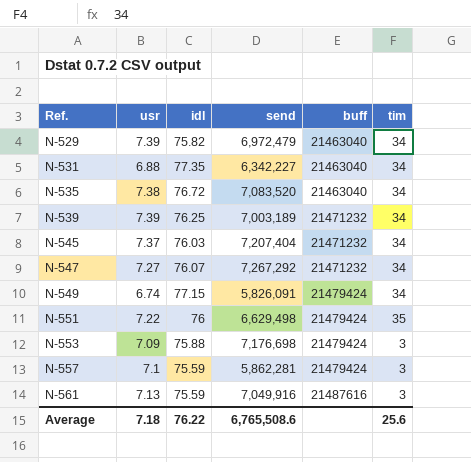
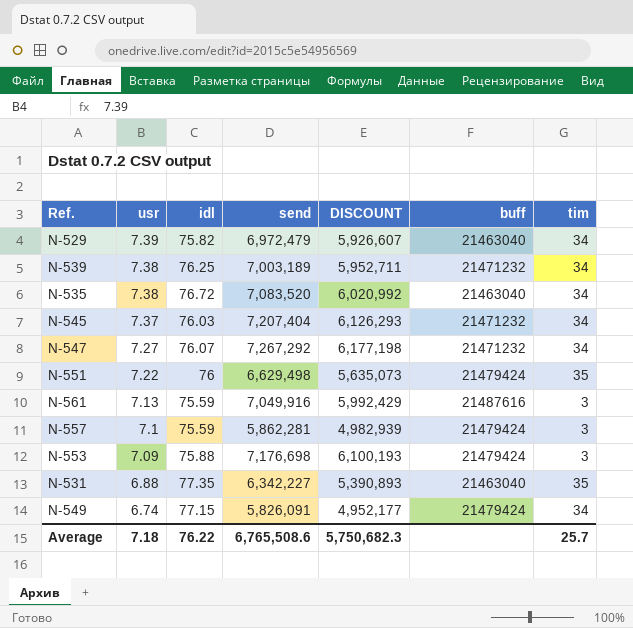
row order: Ref. ascending -> usr descending
column DISCOUNT | formula: none -> [send] * 0.85
N-539 | usr: 7.39 -> 7.38
N-531 | tim: 34 -> 35
Average | tim: 25.6 -> 25.7

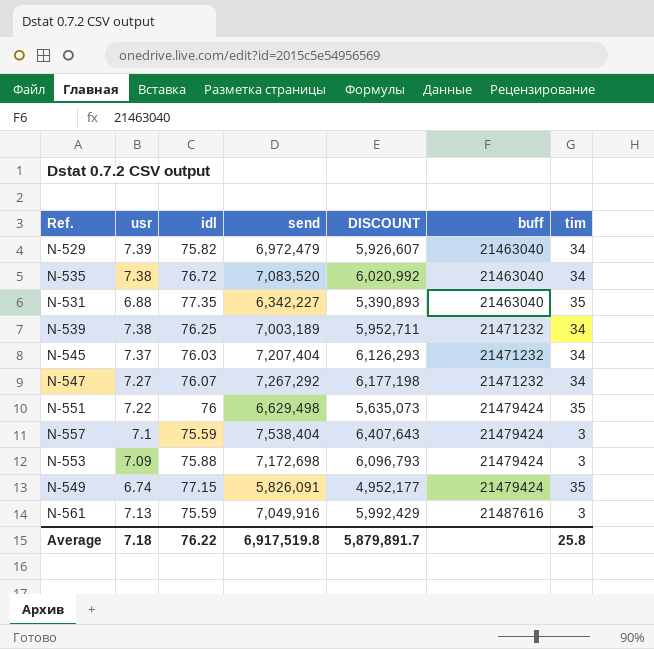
row order: usr descending -> buff ascending
N-557 | send: 5,862,281 -> 7,538,404
N-557 | DISCOUNT: 4,982,939 -> 6,407,643
N-553 | send: 7,176,698 -> 7,172,698
N-553 | DISCOUNT: 6,100,193 -> 6,096,793
N-549 | tim: 34 -> 35
Average | send: 6,765,508.6 -> 6,917,519.8
Average | DISCOUNT: 5,750,682.3 -> 5,879,891.7
Average | tim: 25.7 -> 25.8

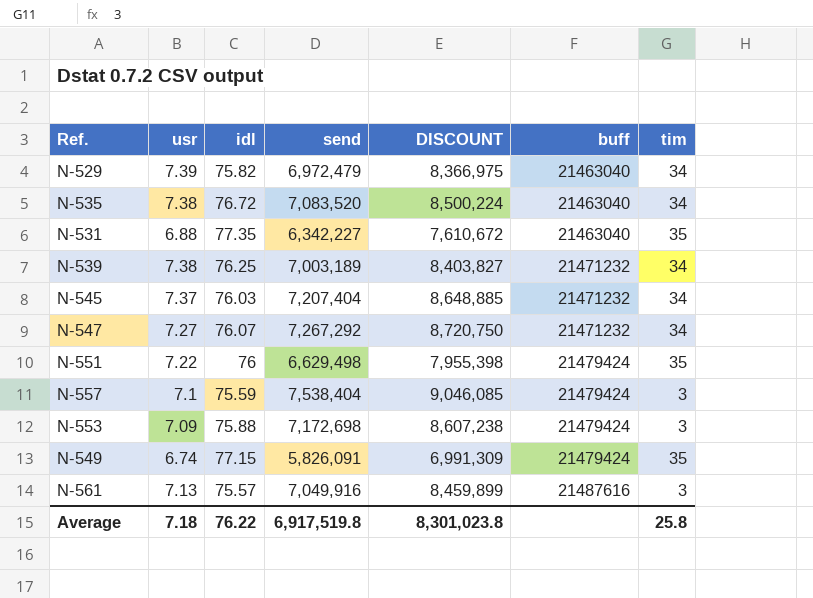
column DISCOUNT | formula: [send] * 0.85 -> [send] * 1.2
N-561 | idl: 75.59 -> 75.57
Average | DISCOUNT: 5,879,891.7 -> 8,301,023.8

